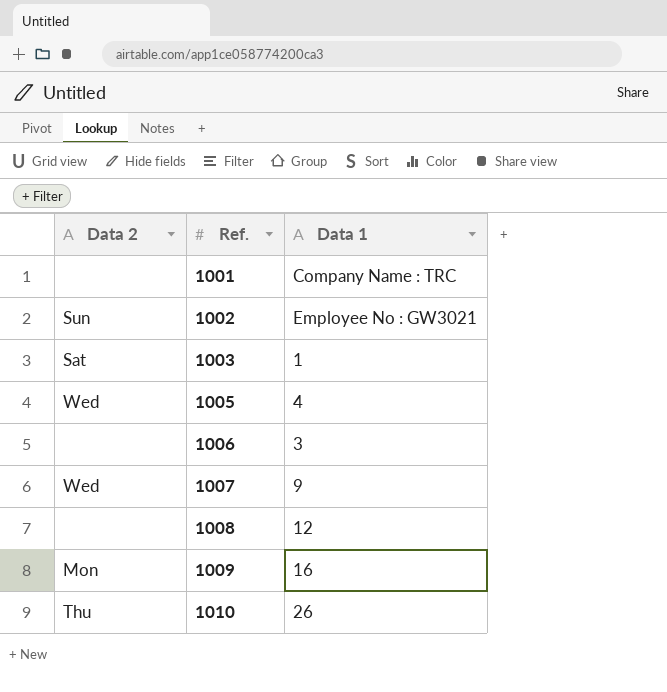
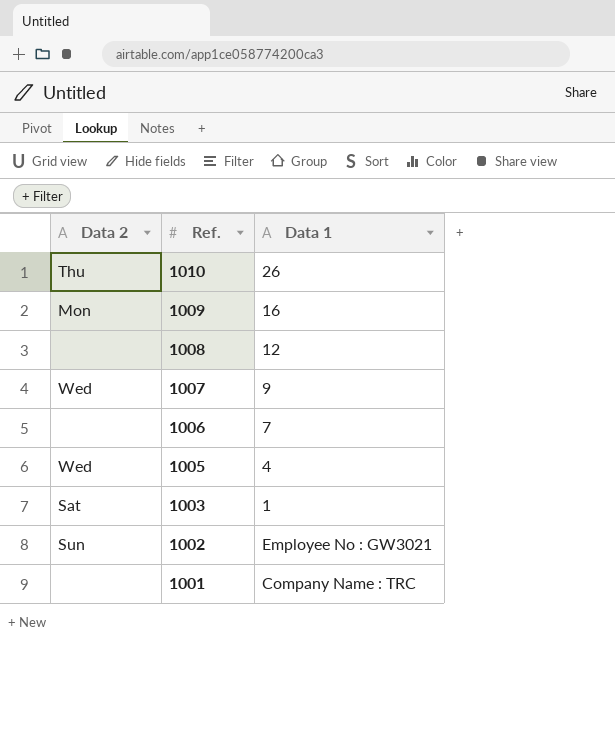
row order: Ref. ascending -> Ref. descending
1006 | Data 1: 3 -> 7

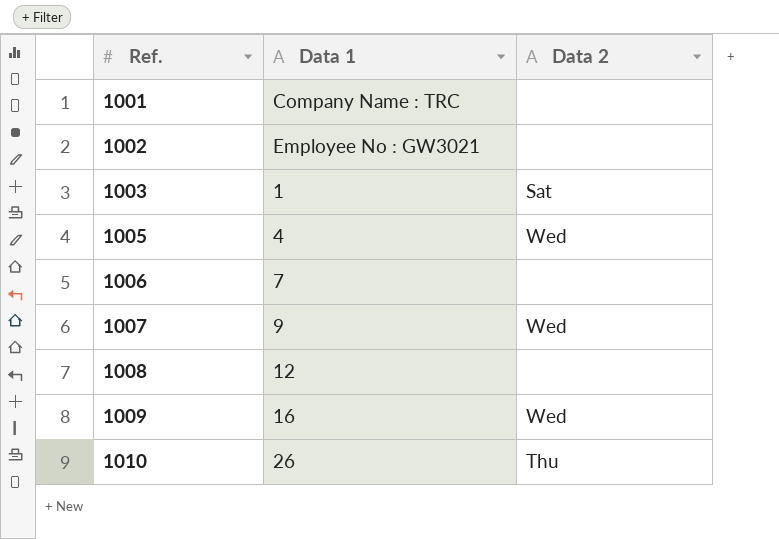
row order: Ref. descending -> Ref. ascending
column Data 2 | position: 1 -> 3
1002 | Data 2: Sun -> none
1009 | Data 2: Mon -> Wed

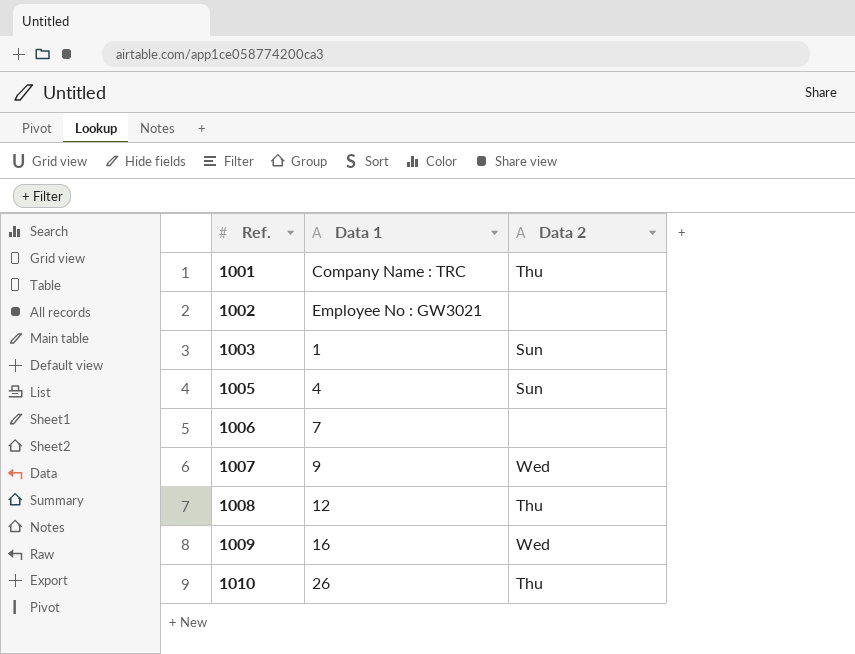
1001 | Data 2: none -> Thu
1003 | Data 2: Sat -> Sun
1005 | Data 2: Wed -> Sun
1008 | Data 2: none -> Thu

